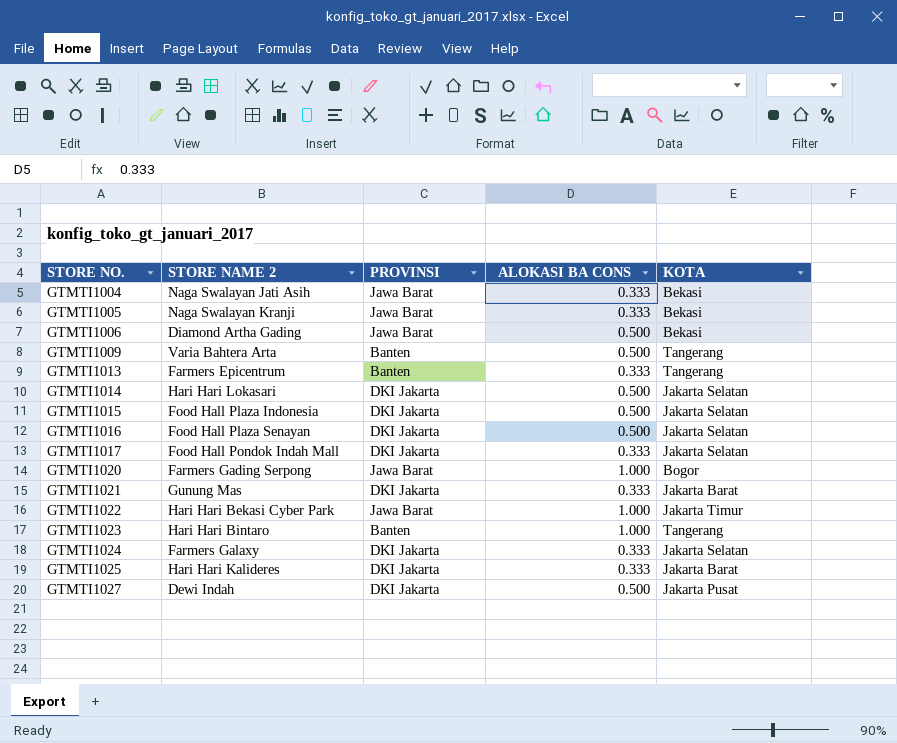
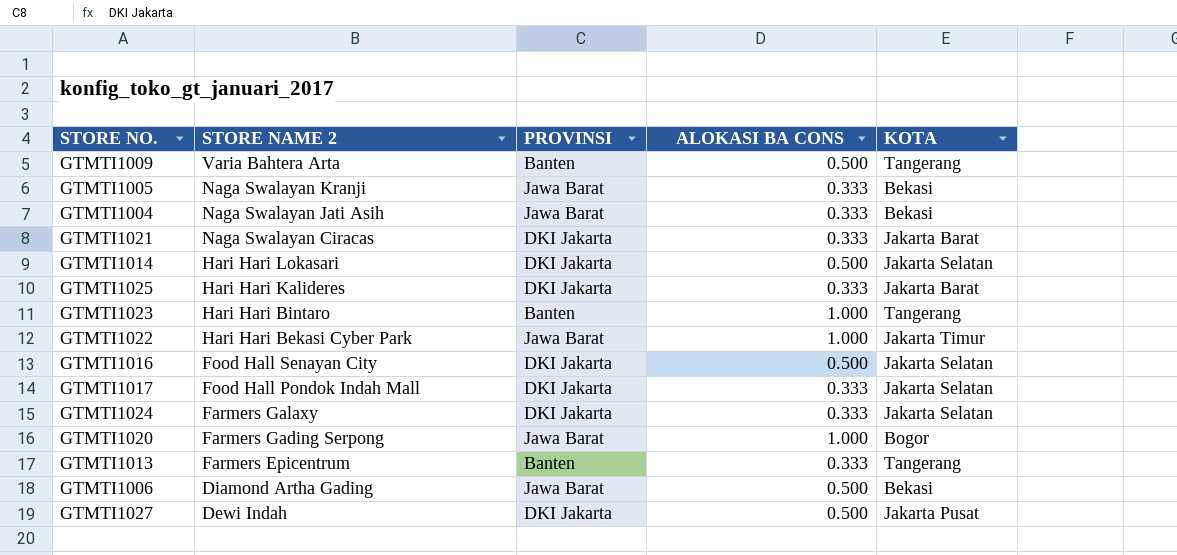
row order: STORE NO. ascending -> STORE NAME 2 descending
row GTMTI1015: Food Hall Plaza Indonesia | DKI Jakarta | 0.500 | Jakarta Selatan -> none
GTMTI1021 | STORE NAME 2: Gunung Mas -> Naga Swalayan Ciracas
GTMTI1016 | STORE NAME 2: Food Hall Plaza Senayan -> Food Hall Senayan City

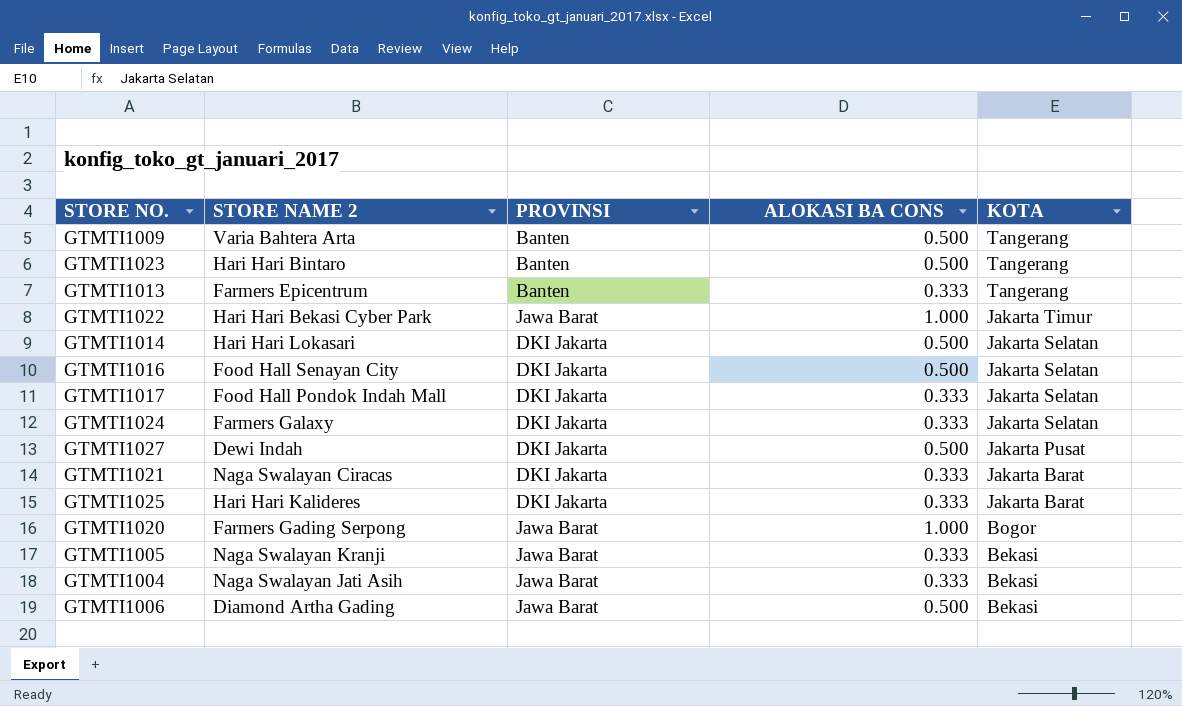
row order: STORE NAME 2 descending -> KOTA descending
GTMTI1023 | ALOKASI BA CONS: 1.000 -> 0.500

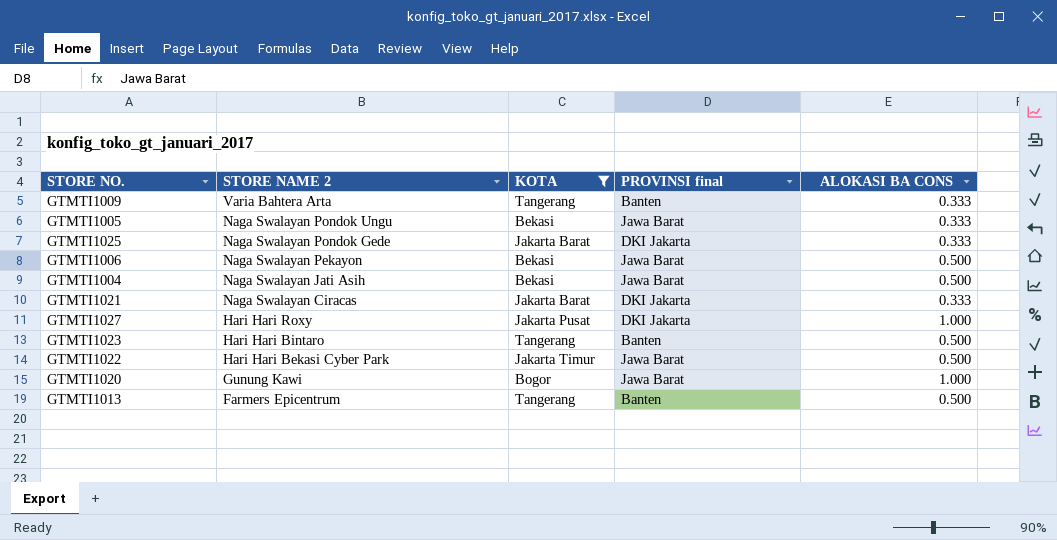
filter: none -> KOTA != Jakarta Selatan
row order: KOTA descending -> STORE NAME 2 descending
column KOTA | position: 5 -> 3
column name: PROVINSI -> PROVINSI final
GTMTI1009 | ALOKASI BA CONS: 0.500 -> 0.333
GTMTI1005 | STORE NAME 2: Naga Swalayan Kranji -> Naga Swalayan Pondok Ungu
GTMTI1025 | STORE NAME 2: Hari Hari Kalideres -> Naga Swalayan Pondok Gede
GTMTI1006 | STORE NAME 2: Diamond Artha Gading -> Naga Swalayan Pekayon
GTMTI1004 | ALOKASI BA CONS: 0.333 -> 0.500
GTMTI1027 | STORE NAME 2: Dewi Indah -> Hari Hari Roxy
GTMTI1027 | ALOKASI BA CONS: 0.500 -> 1.000
GTMTI1022 | ALOKASI BA CONS: 1.000 -> 0.500
GTMTI1020 | STORE NAME 2: Farmers Gading Serpong -> Gunung Kawi
GTMTI1013 | ALOKASI BA CONS: 0.333 -> 0.500

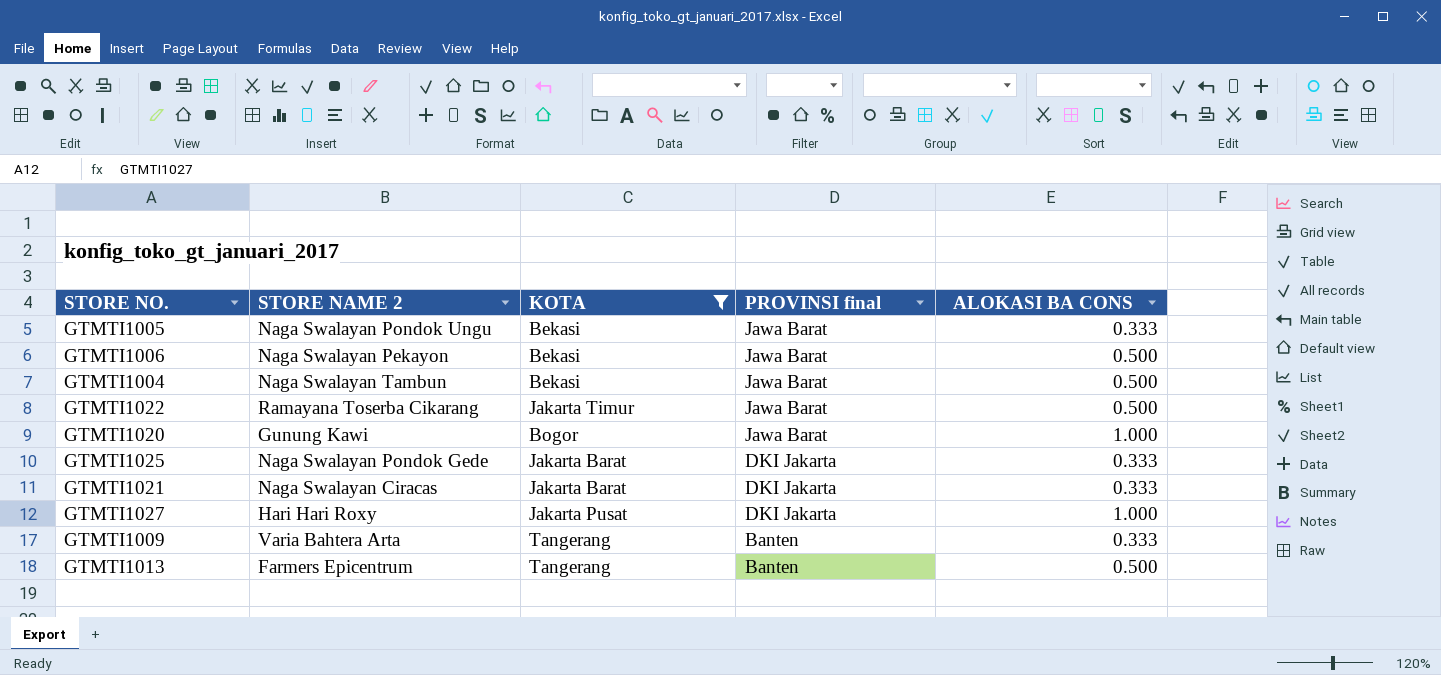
row order: STORE NAME 2 descending -> PROVINSI final descending
row GTMTI1023: Hari Hari Bintaro | Tangerang | Banten | 0.500 -> none
GTMTI1004 | STORE NAME 2: Naga Swalayan Jati Asih -> Naga Swalayan Tambun
GTMTI1022 | STORE NAME 2: Hari Hari Bekasi Cyber Park -> Ramayana Toserba Cikarang

